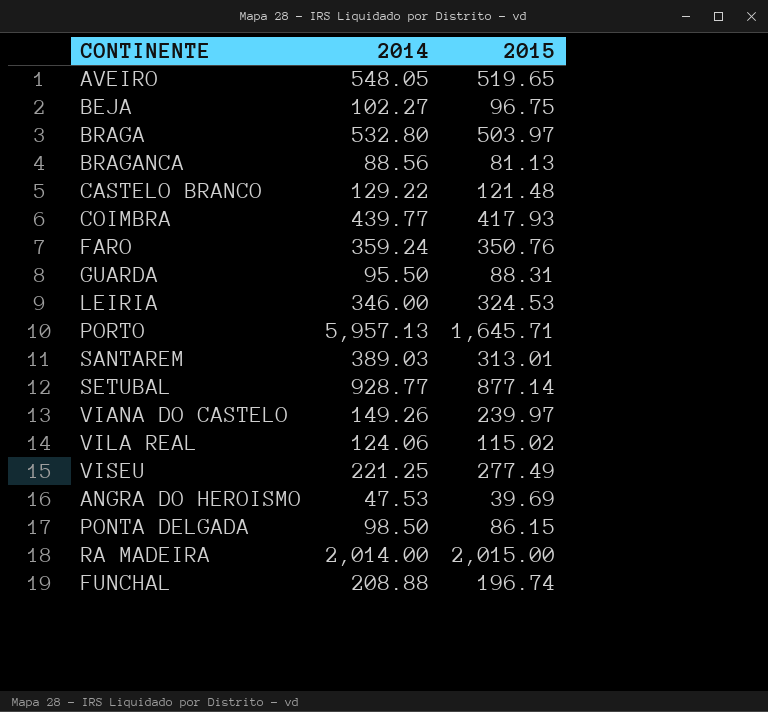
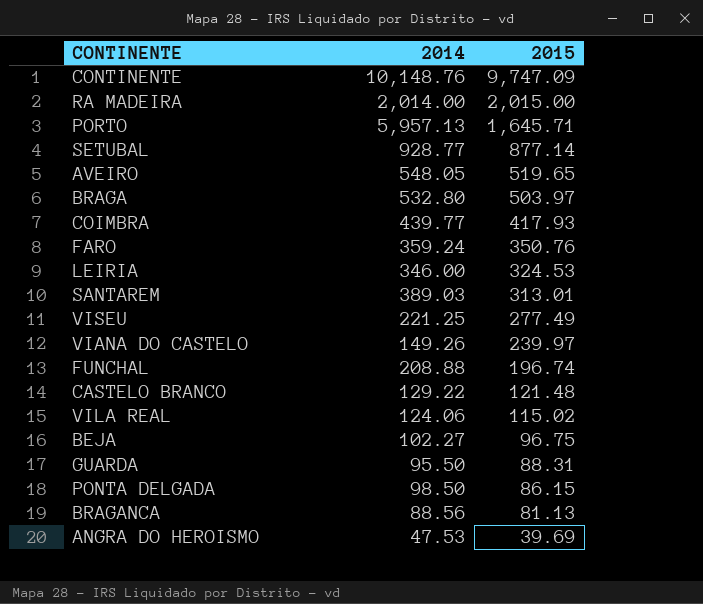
row order: none -> 2015 descending
row CONTINENTE: none -> 10,148.76 | 9,747.09

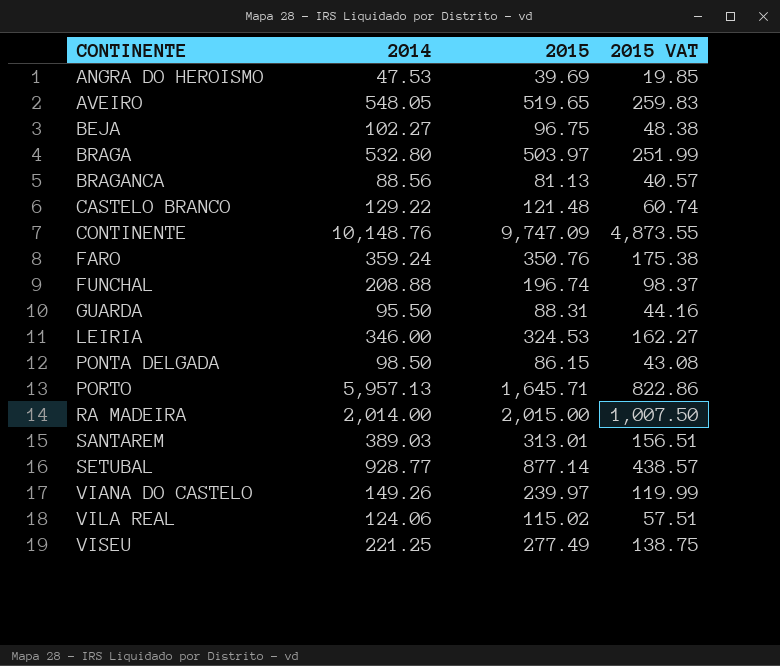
row order: 2015 descending -> CONTINENTE ascending
column 2015 VAT | formula: none -> [2015] * 0.5
row COIMBRA: 439.77 | 417.93 -> none

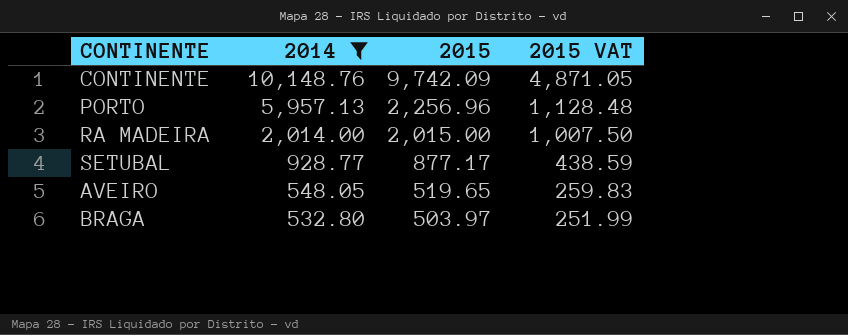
filter: none -> 2014 >= 532.80
row order: CONTINENTE ascending -> 2014 descending
CONTINENTE | 2015: 9,747.09 -> 9,742.09
CONTINENTE | 2015 VAT: 4,873.55 -> 4,871.05
PORTO | 2015: 1,645.71 -> 2,256.96
PORTO | 2015 VAT: 822.86 -> 1,128.48
SETUBAL | 2015: 877.14 -> 877.17
SETUBAL | 2015 VAT: 438.57 -> 438.59

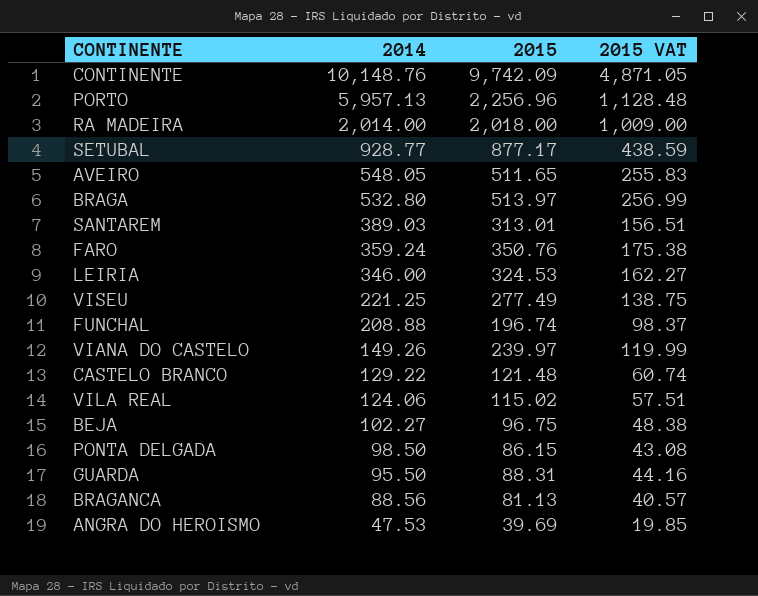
filter: 2014 >= 532.80 -> none
RA MADEIRA | 2015: 2,015.00 -> 2,018.00
RA MADEIRA | 2015 VAT: 1,007.50 -> 1,009.00
AVEIRO | 2015: 519.65 -> 511.65
AVEIRO | 2015 VAT: 259.83 -> 255.83
BRAGA | 2015: 503.97 -> 513.97
BRAGA | 2015 VAT: 251.99 -> 256.99

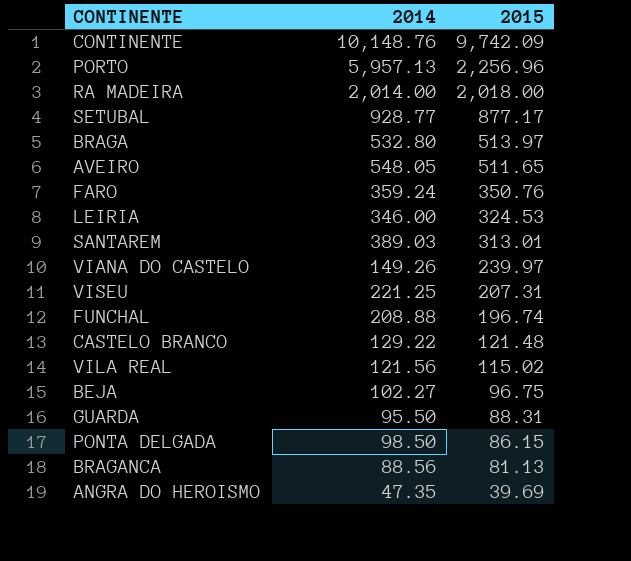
row order: 2014 descending -> 2015 descending
column 2015 VAT | formula: [2015] * 0.5 -> none
VISEU | 2015: 277.49 -> 207.31
VILA REAL | 2014: 124.06 -> 121.56
ANGRA DO HEROISMO | 2014: 47.53 -> 47.35

